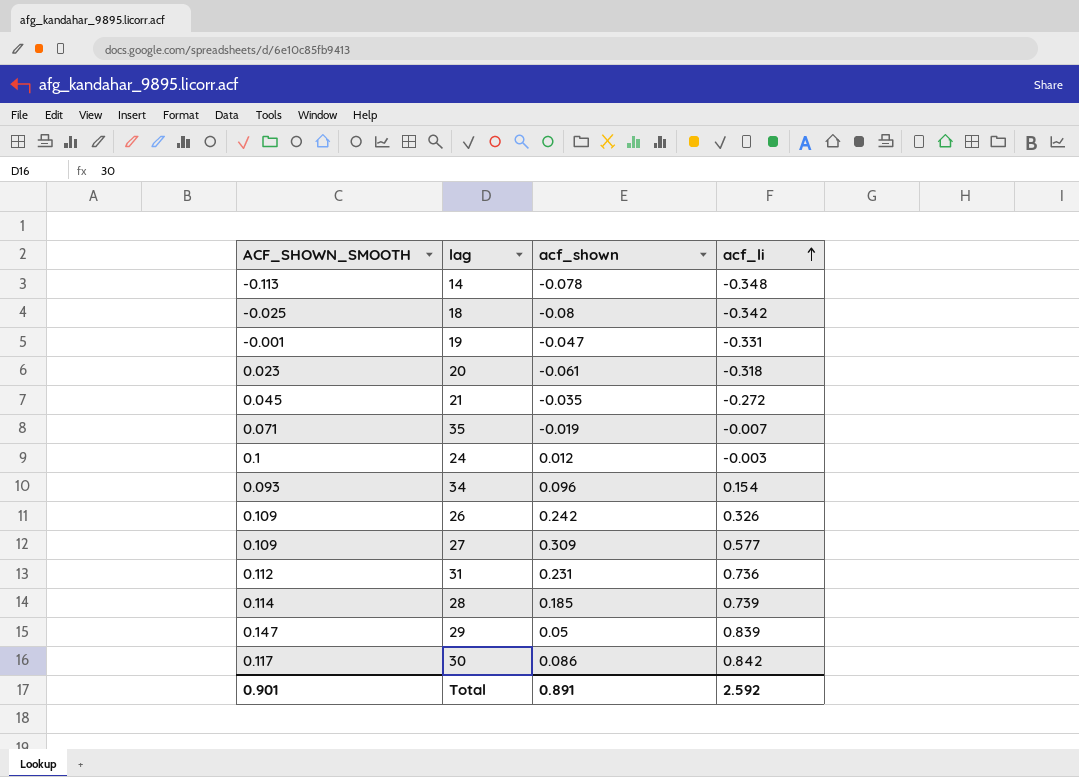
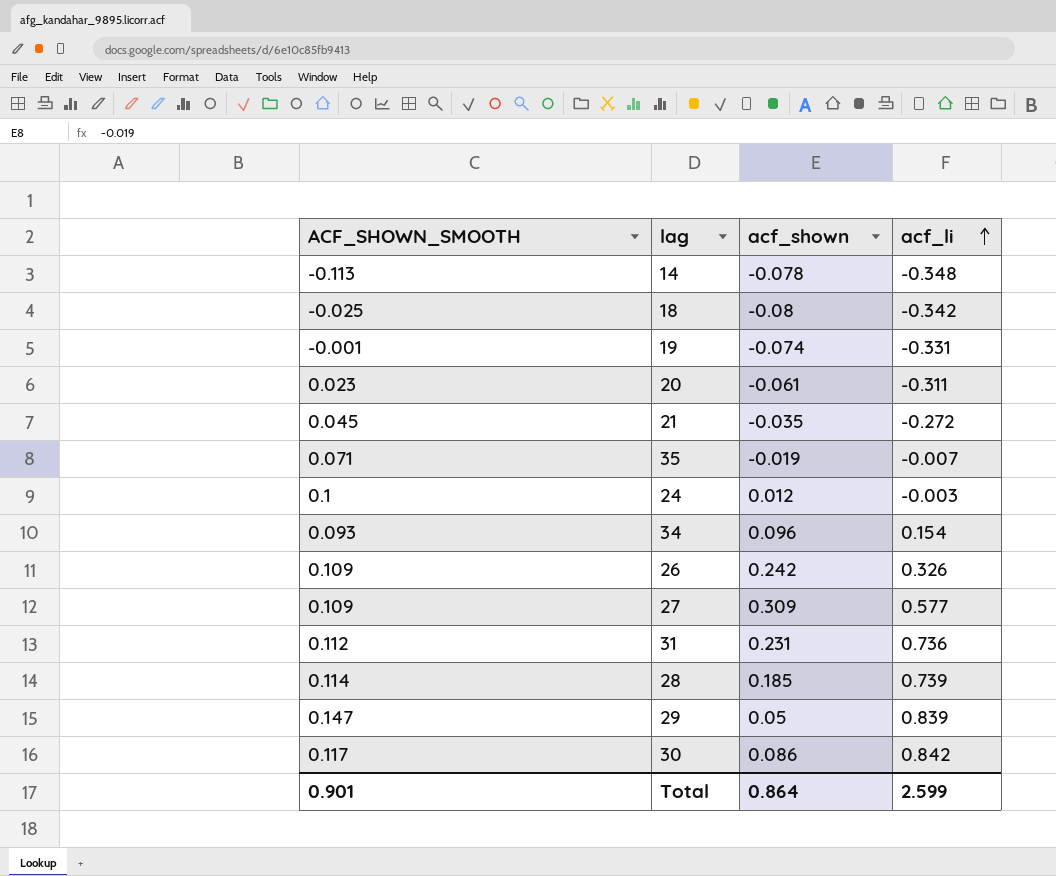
19 | acf_shown: -0.047 -> -0.074
20 | acf_li: -0.318 -> -0.311
Total | acf_shown: 0.891 -> 0.864
Total | acf_li: 2.592 -> 2.599

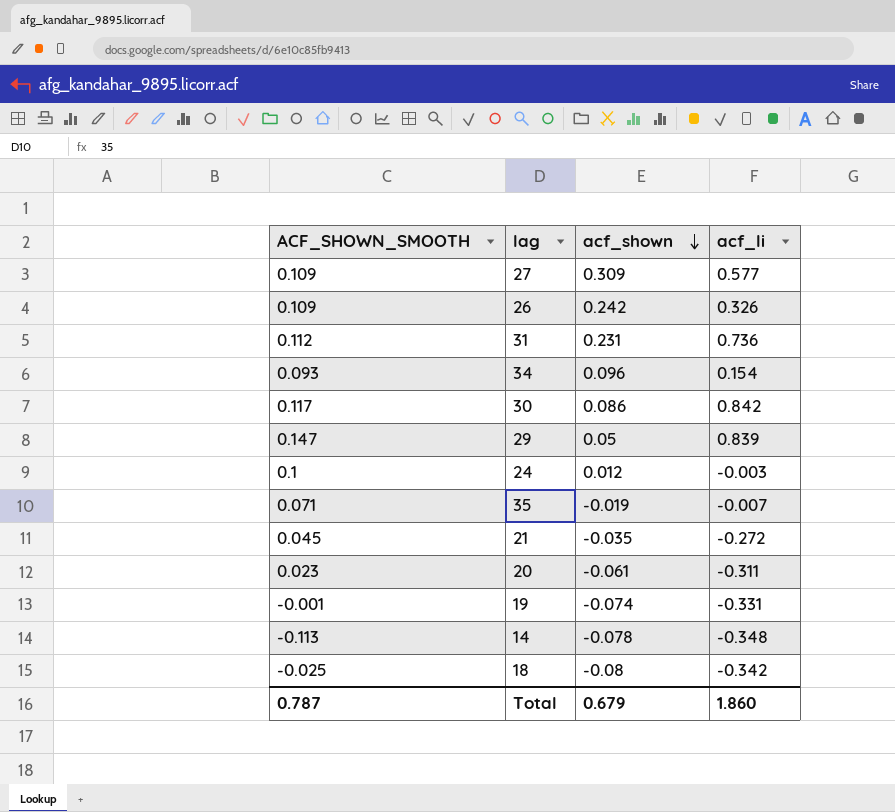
row order: acf_li ascending -> acf_shown descending
row 28: 0.114 | 0.185 | 0.739 -> none
Total | ACF_SHOWN_SMOOTH: 0.901 -> 0.787
Total | acf_shown: 0.864 -> 0.679
Total | acf_li: 2.599 -> 1.860

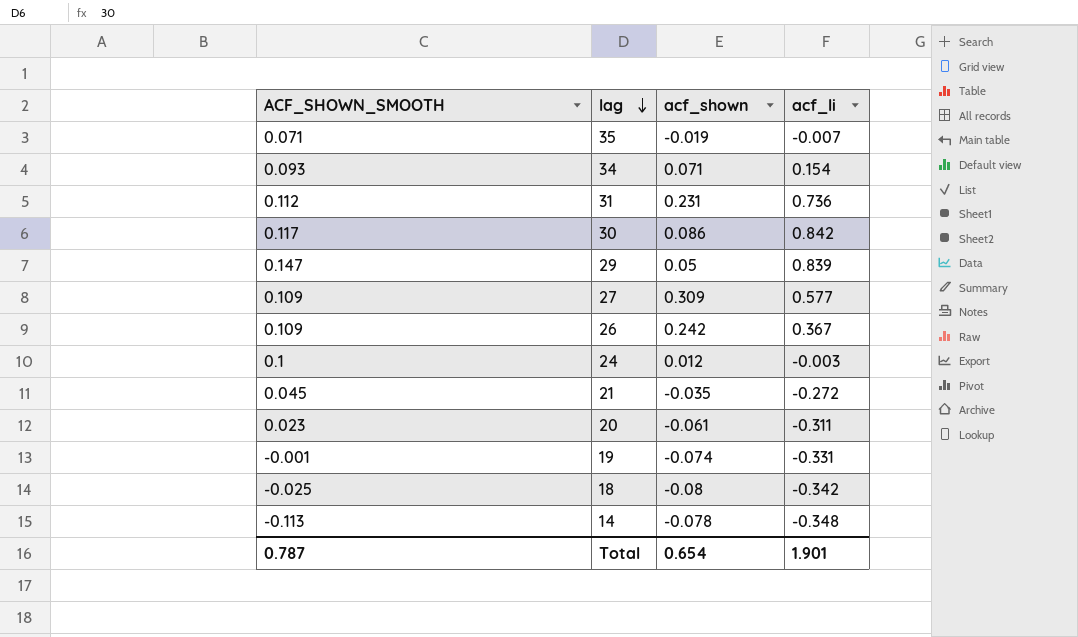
row order: acf_shown descending -> lag descending
34 | acf_shown: 0.096 -> 0.071
26 | acf_li: 0.326 -> 0.367
Total | acf_shown: 0.679 -> 0.654
Total | acf_li: 1.860 -> 1.901

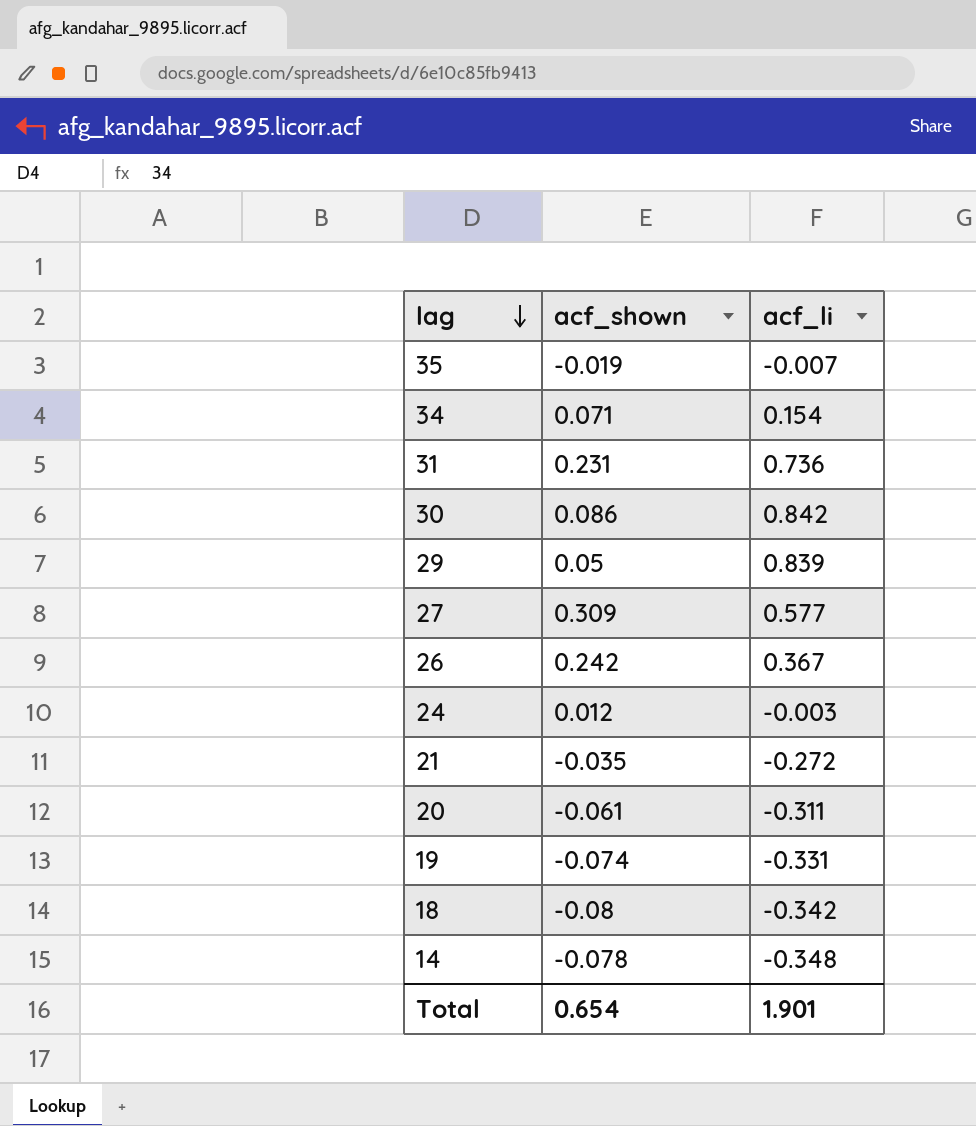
column ACF_SHOWN_SMOOTH | position: 1 -> none

